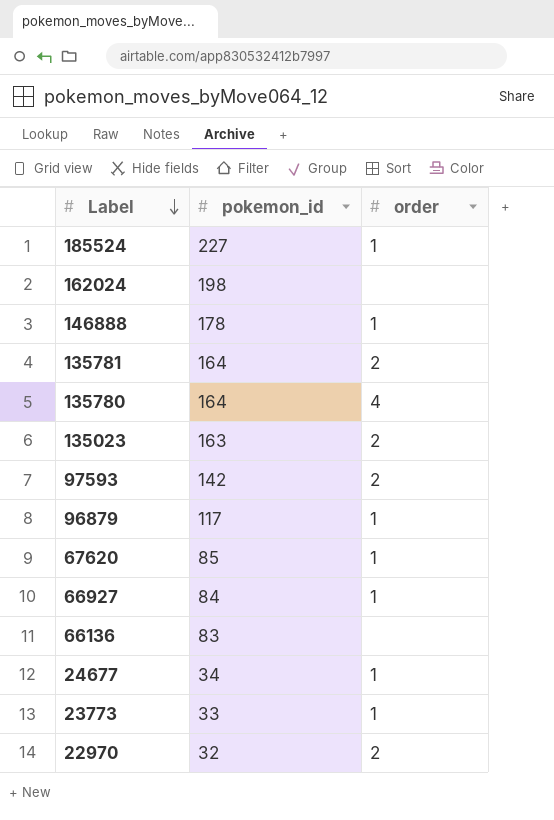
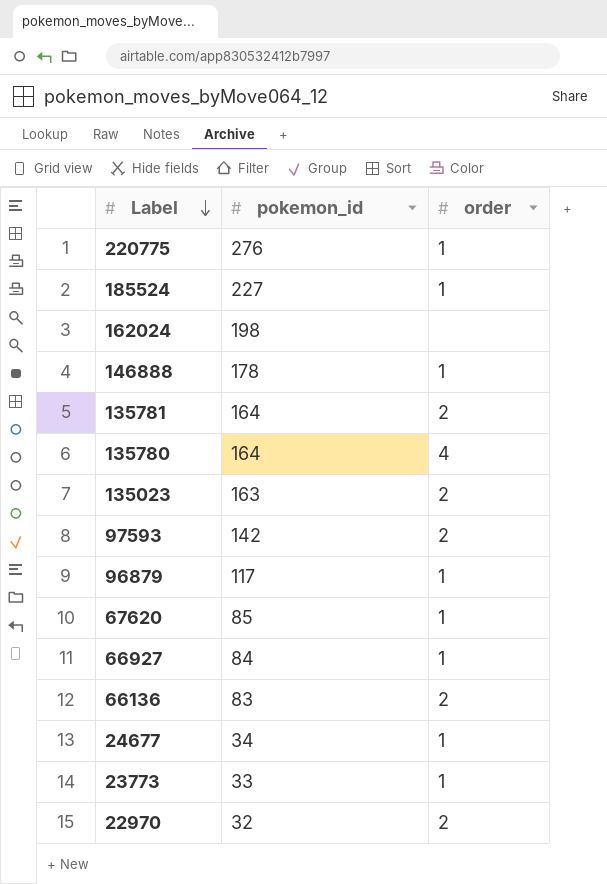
row 220775: none -> 276 | 1
66136 | order: none -> 2

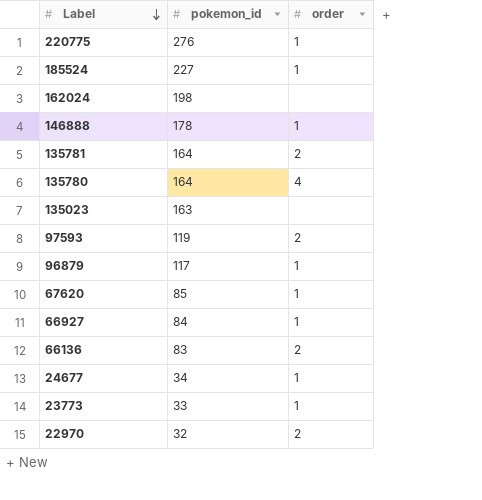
135023 | order: 2 -> none
97593 | pokemon_id: 142 -> 119

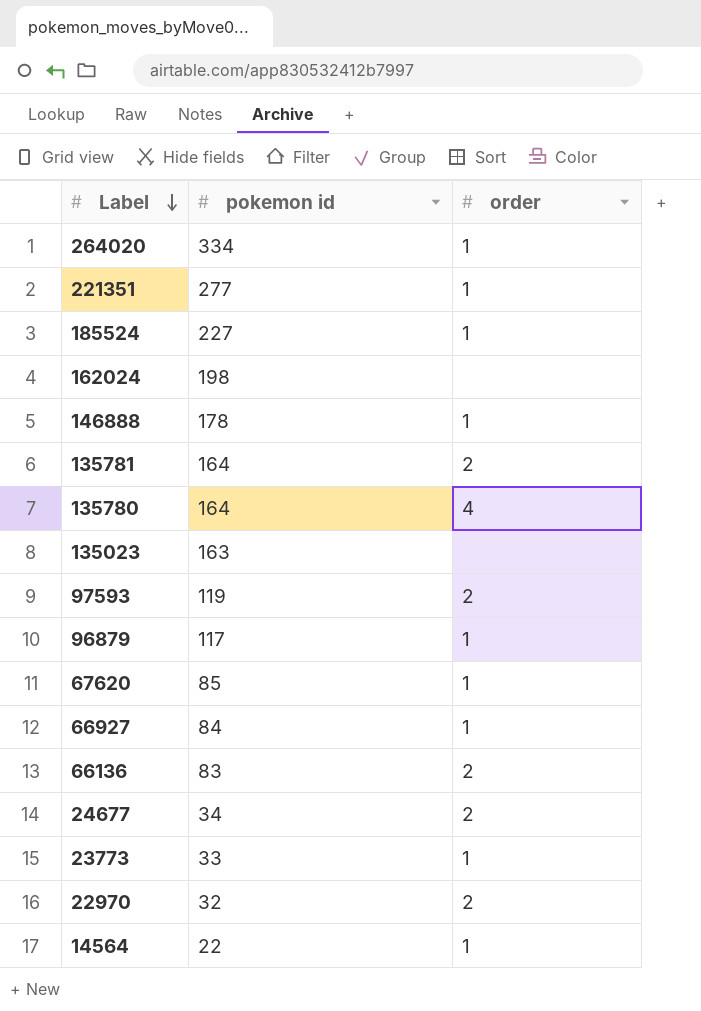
column name: pokemon_id -> pokemon id
row 220775: 276 | 1 -> none
row 264020: none -> 334 | 1
row 221351: none -> 277 | 1
24677 | order: 1 -> 2
row 14564: none -> 22 | 1

